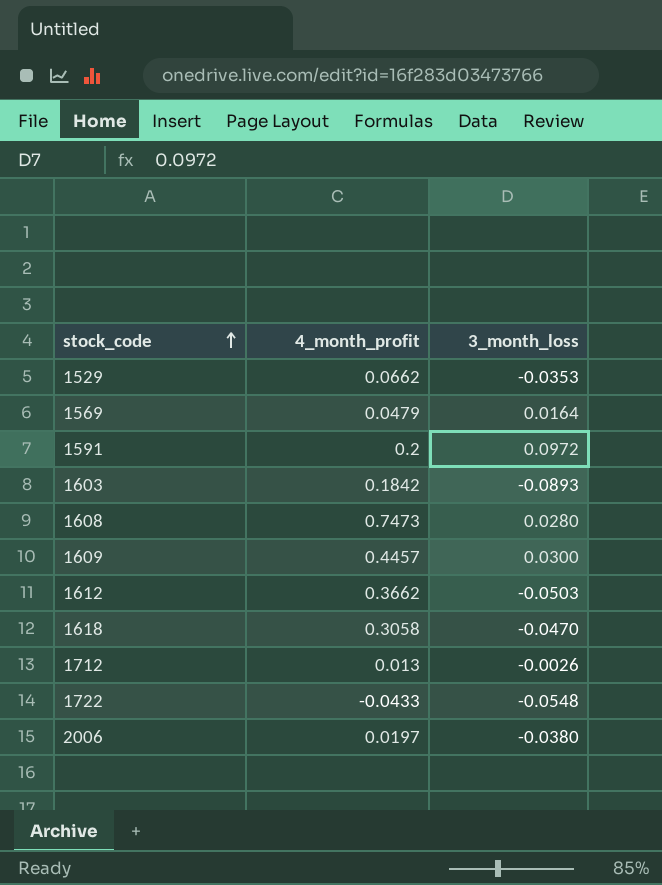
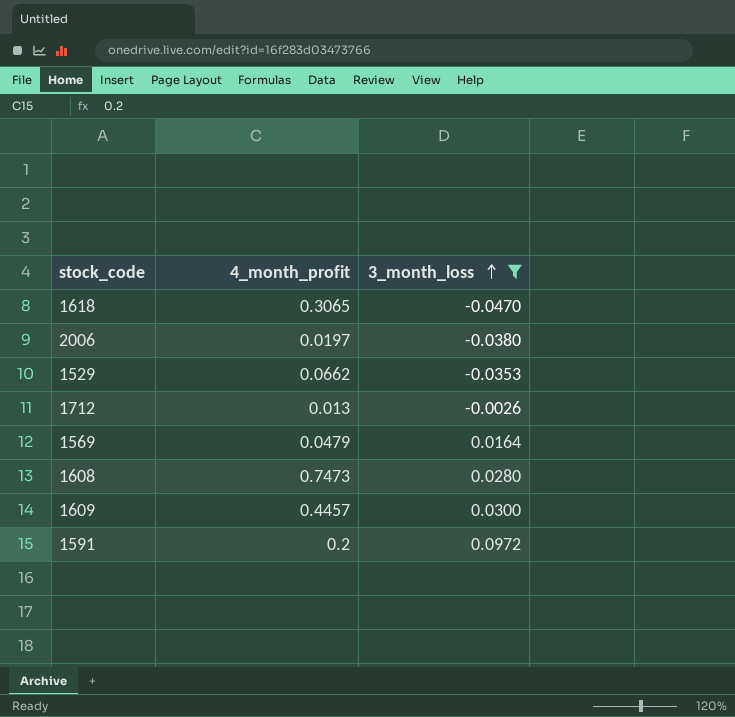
filter: none -> 3_month_loss >= -0.0470
row order: stock_code ascending -> 3_month_loss ascending
1618 | 4_month_profit: 0.3058 -> 0.3065

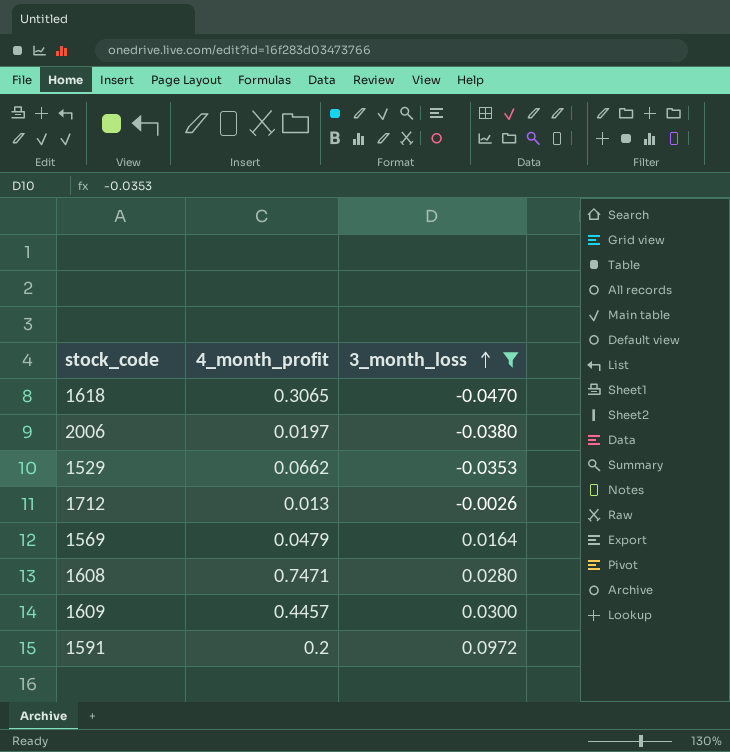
1608 | 4_month_profit: 0.7473 -> 0.7471

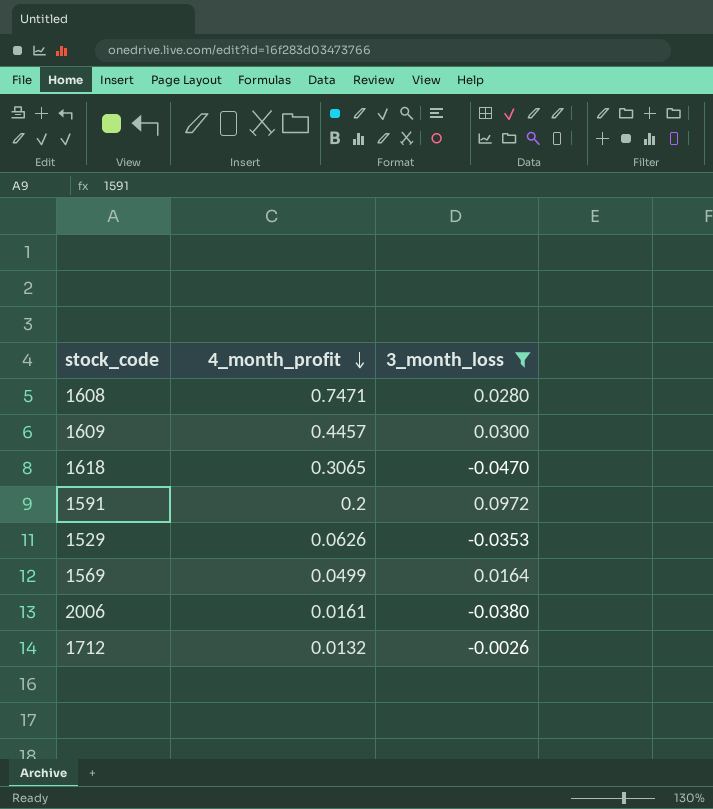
row order: 3_month_loss ascending -> 4_month_profit descending
1529 | 4_month_profit: 0.0662 -> 0.0626
1569 | 4_month_profit: 0.0479 -> 0.0499
2006 | 4_month_profit: 0.0197 -> 0.0161
1712 | 4_month_profit: 0.013 -> 0.0132

